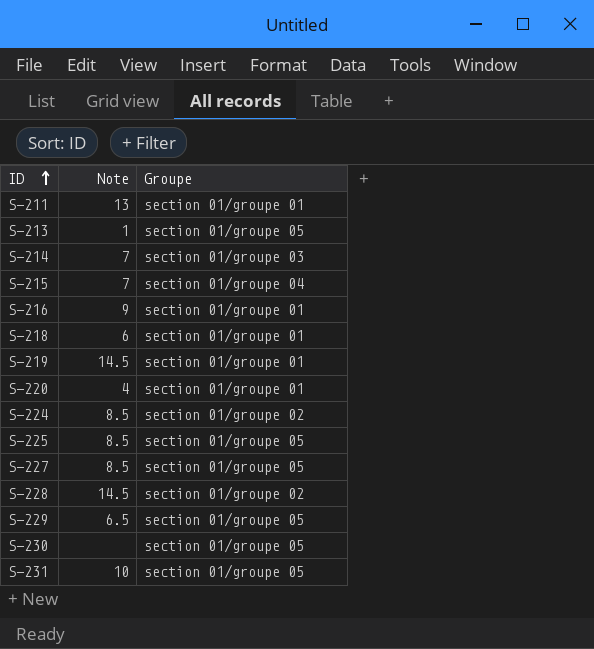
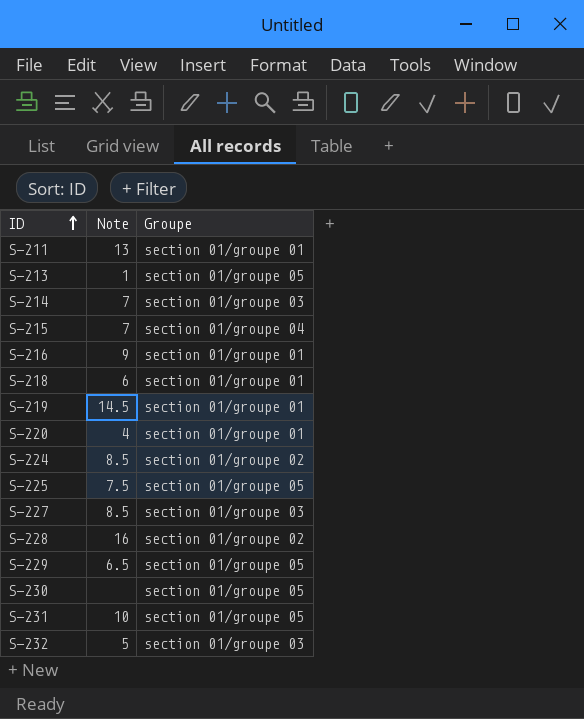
S-225 | Note: 8.5 -> 7.5
S-227 | Groupe: section 01/groupe 05 -> section 01/groupe 03
S-228 | Note: 14.5 -> 16
row S-232: none -> 5 | section 01/groupe 03

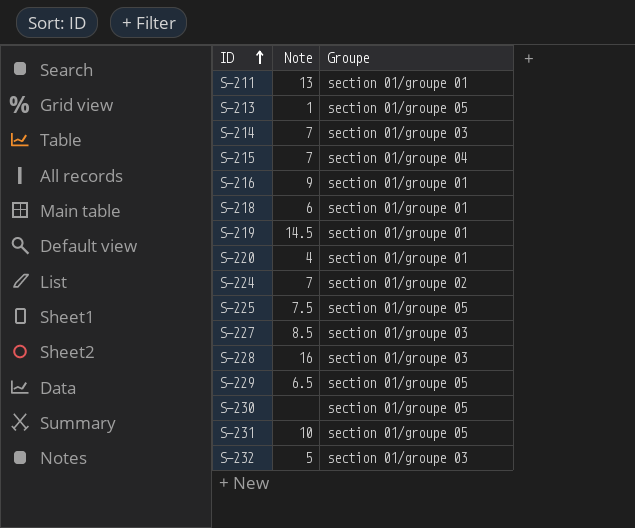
S-224 | Note: 8.5 -> 7
S-228 | Groupe: section 01/groupe 02 -> section 01/groupe 03

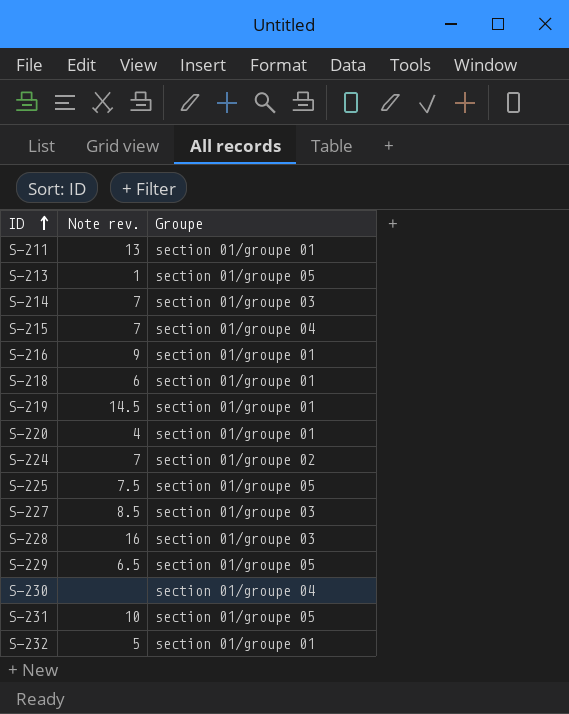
column name: Note -> Note rev.
S-230 | Groupe: section 01/groupe 05 -> section 01/groupe 04
S-232 | Groupe: section 01/groupe 03 -> section 01/groupe 01

